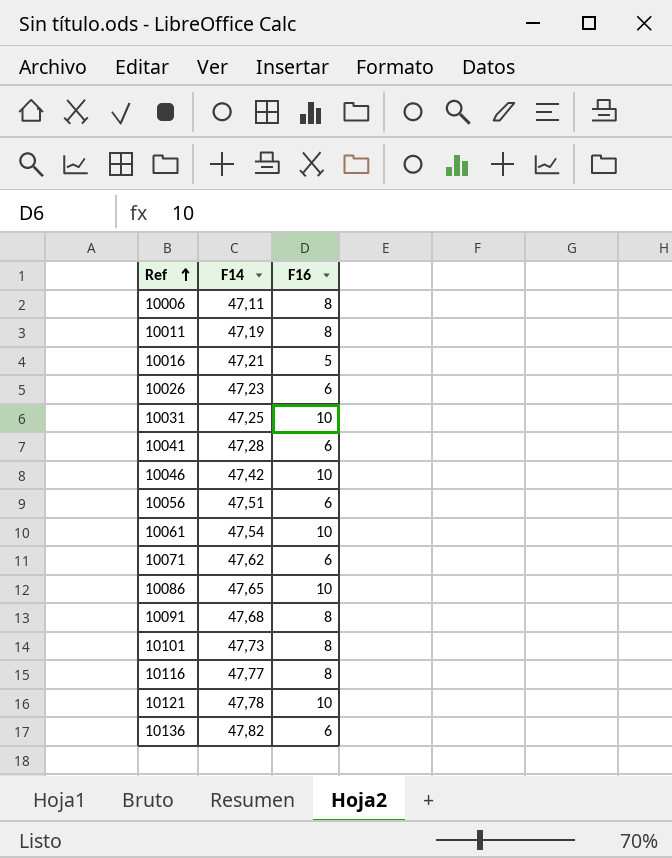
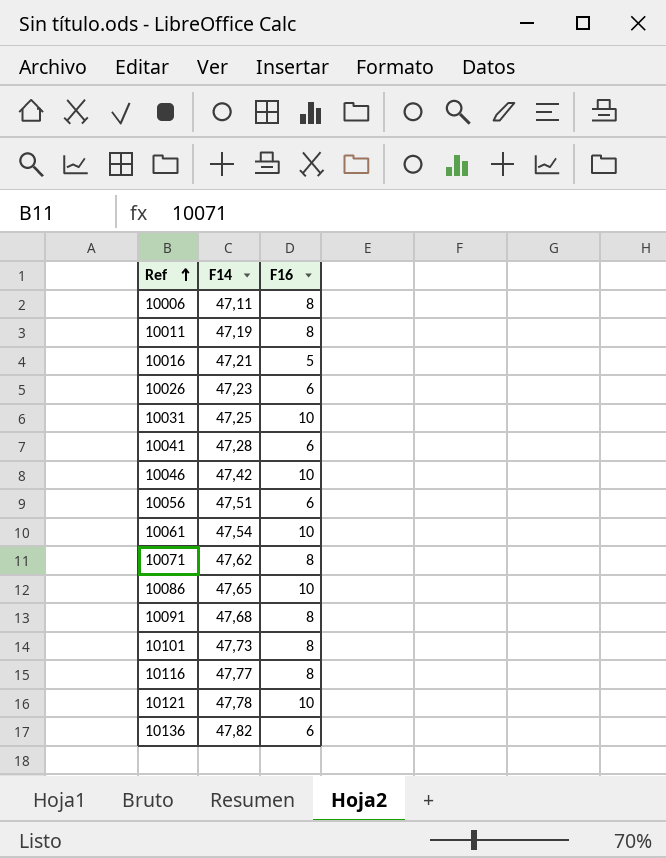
10071 | F16: 6 -> 8

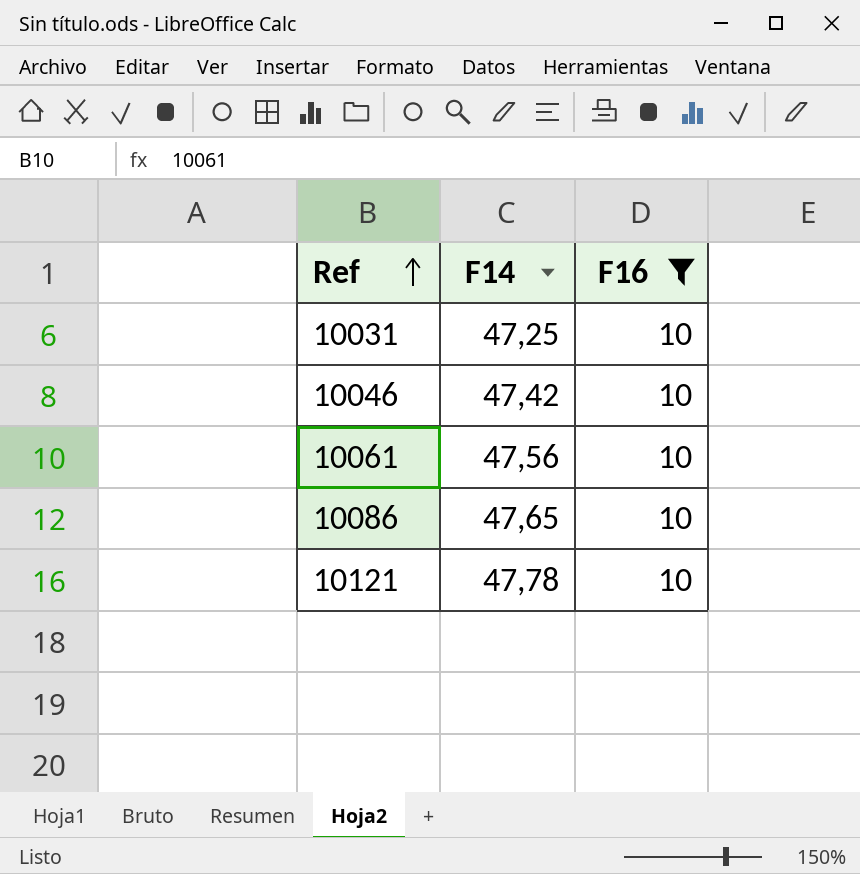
filter: none -> F16 = 10
10061 | F14: 47,54 -> 47,56

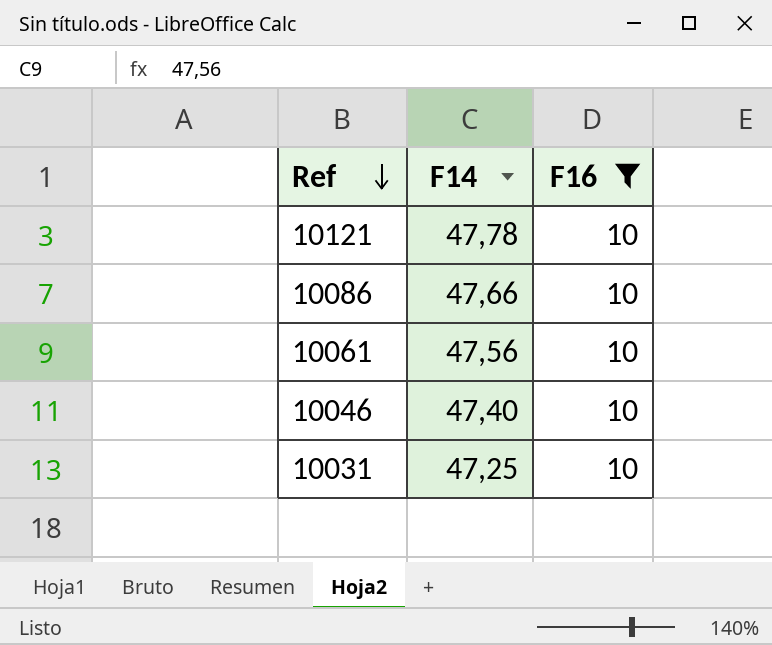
row order: Ref ascending -> Ref descending
10086 | F14: 47,65 -> 47,66
10046 | F14: 47,42 -> 47,40

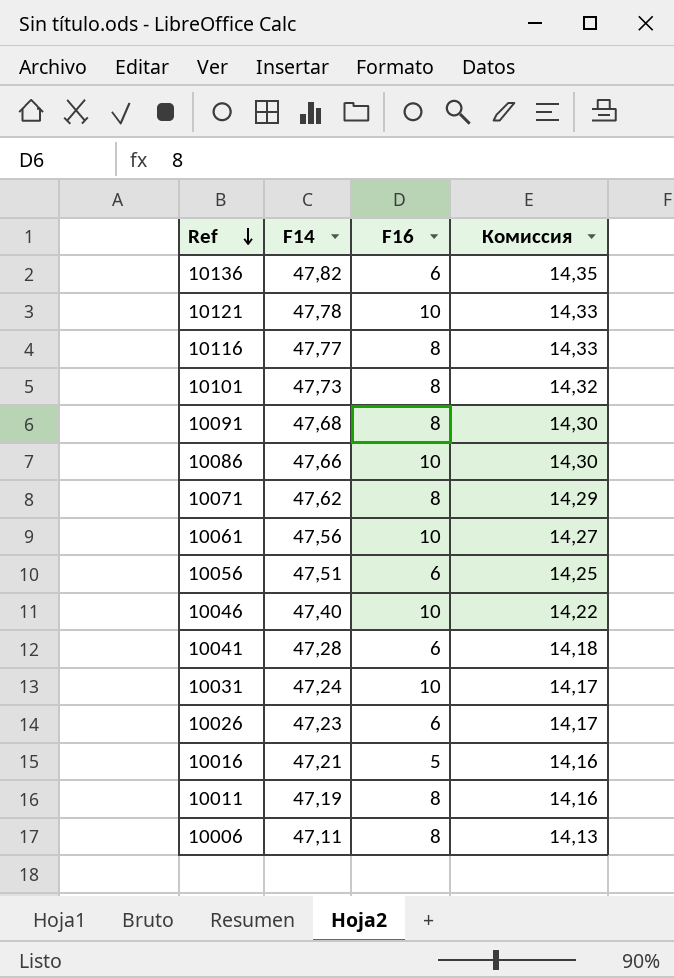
filter: F16 = 10 -> none
column Комиссия | formula: none -> [F14] * 0,3
10031 | F14: 47,25 -> 47,24

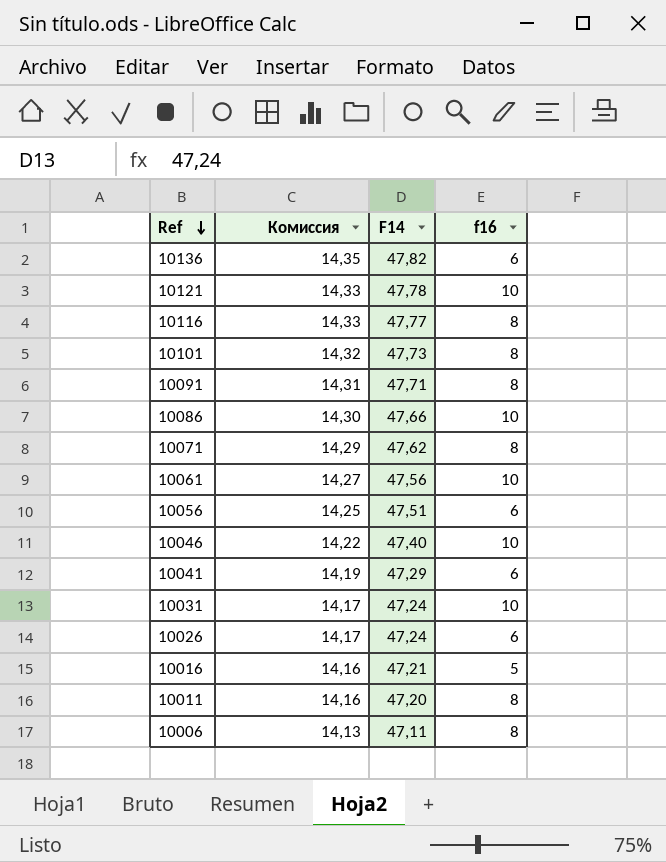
column Комиссия | position: 4 -> 2
column name: F16 -> f16
10091 | Комиссия: 14,30 -> 14,31
10091 | F14: 47,68 -> 47,71
10041 | Комиссия: 14,18 -> 14,19
10041 | F14: 47,28 -> 47,29
10026 | F14: 47,23 -> 47,24
10011 | F14: 47,19 -> 47,20

